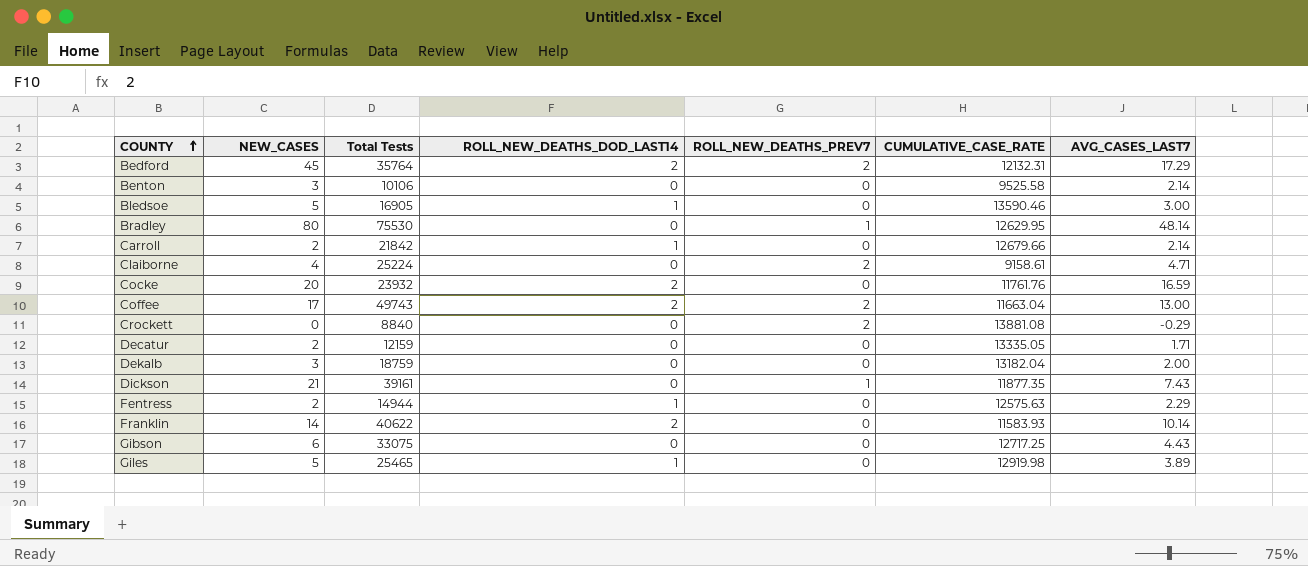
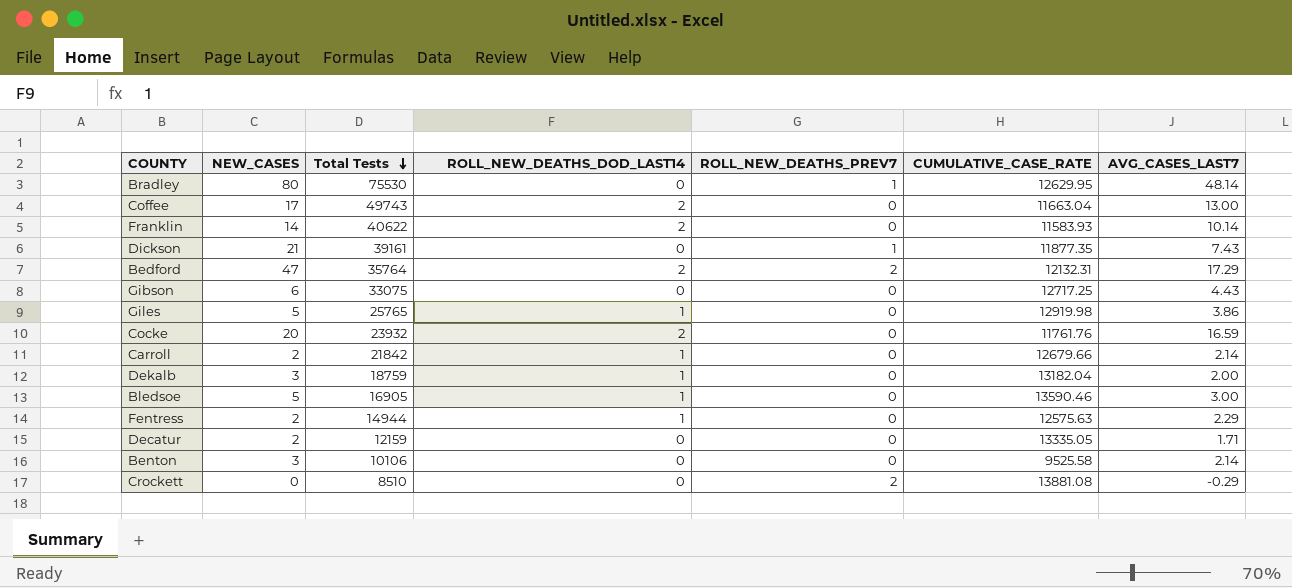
row order: COUNTY ascending -> Total Tests descending
row Claiborne: 4 | 25224 | 0 | 2 | 9158.61 | 4.71 -> none
Coffee | ROLL_NEW_DEATHS_PREV7: 2 -> 0
Bedford | NEW_CASES: 45 -> 47
Giles | Total Tests: 25465 -> 25765
Giles | AVG_CASES_LAST7: 3.89 -> 3.86
Dekalb | ROLL_NEW_DEATHS_DOD_LAST14: 0 -> 1
Crockett | Total Tests: 8840 -> 8510

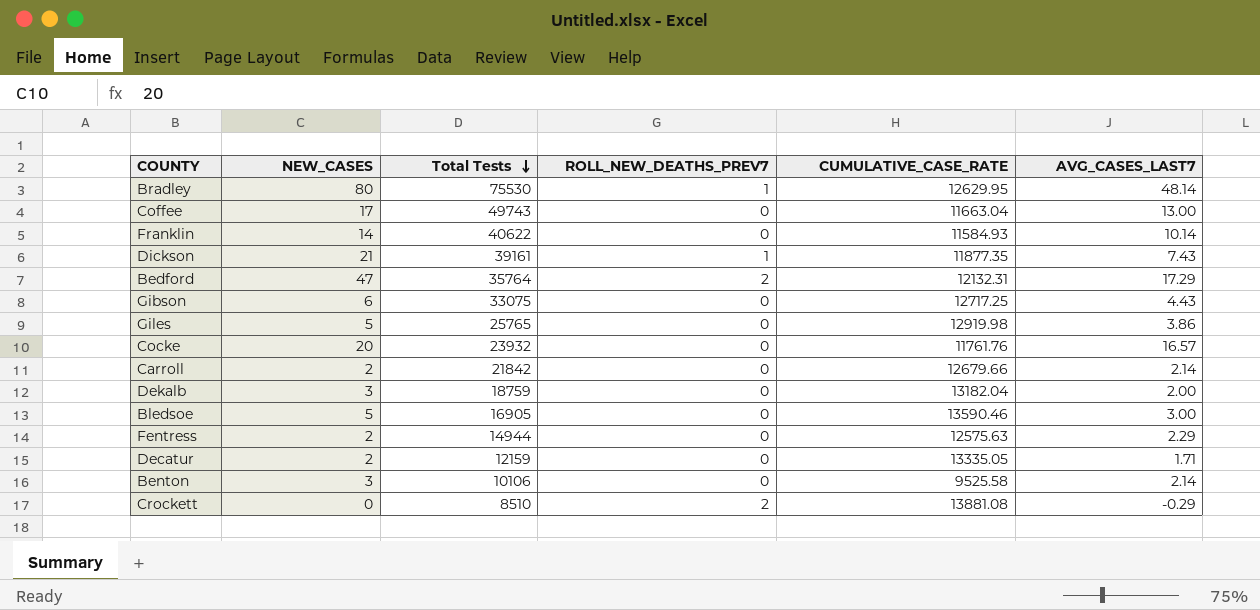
column ROLL_NEW_DEATHS_DOD_LAST14 | position: 4 -> none
Franklin | CUMULATIVE_CASE_RATE: 11583.93 -> 11584.93
Cocke | AVG_CASES_LAST7: 16.59 -> 16.57

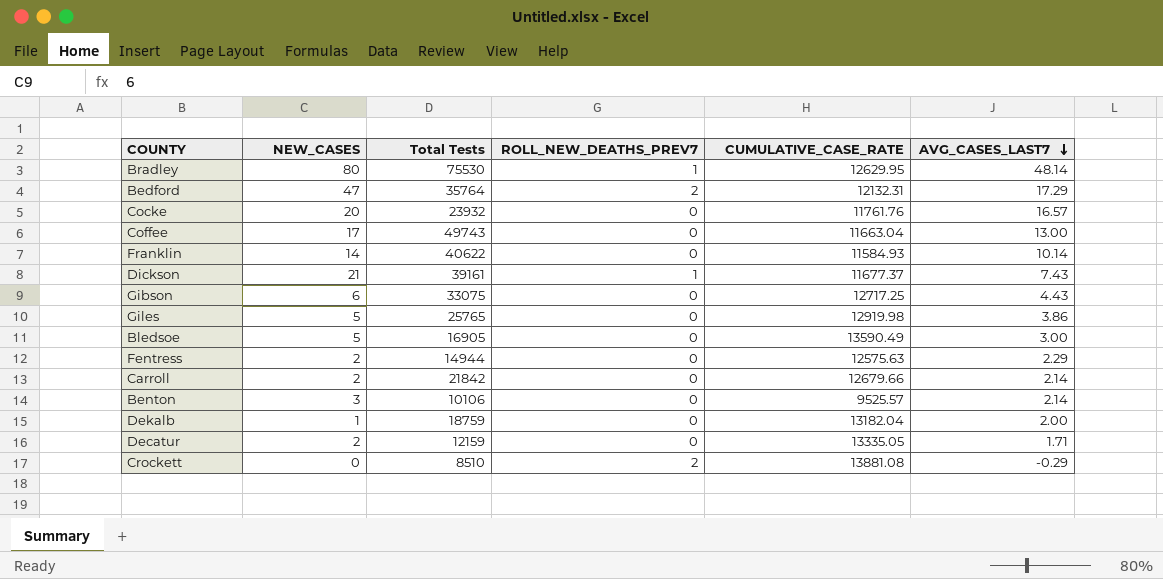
row order: Total Tests descending -> AVG_CASES_LAST7 descending
Dickson | CUMULATIVE_CASE_RATE: 11877.35 -> 11677.37
Bledsoe | CUMULATIVE_CASE_RATE: 13590.46 -> 13590.49
Benton | CUMULATIVE_CASE_RATE: 9525.58 -> 9525.57
Dekalb | NEW_CASES: 3 -> 1

